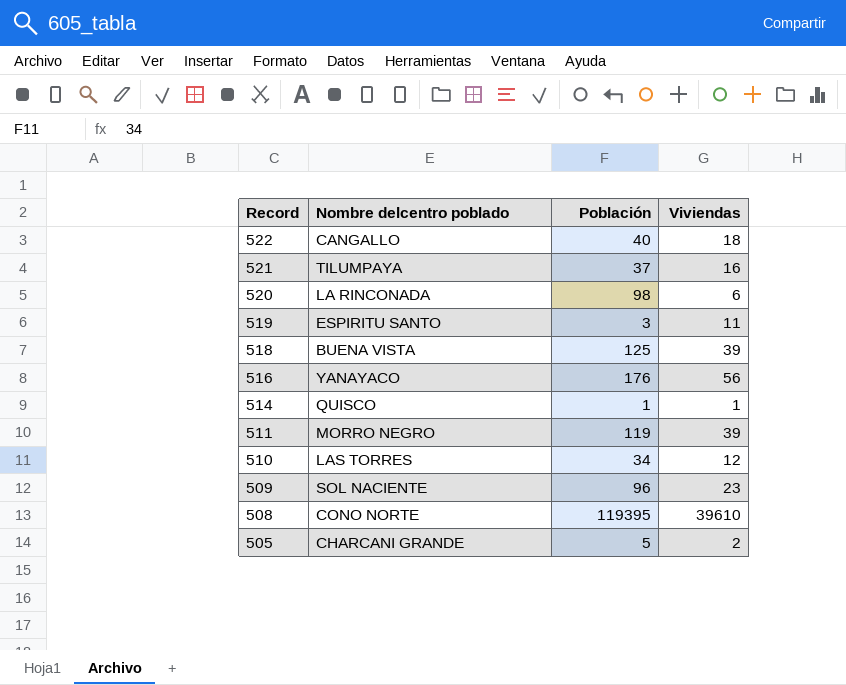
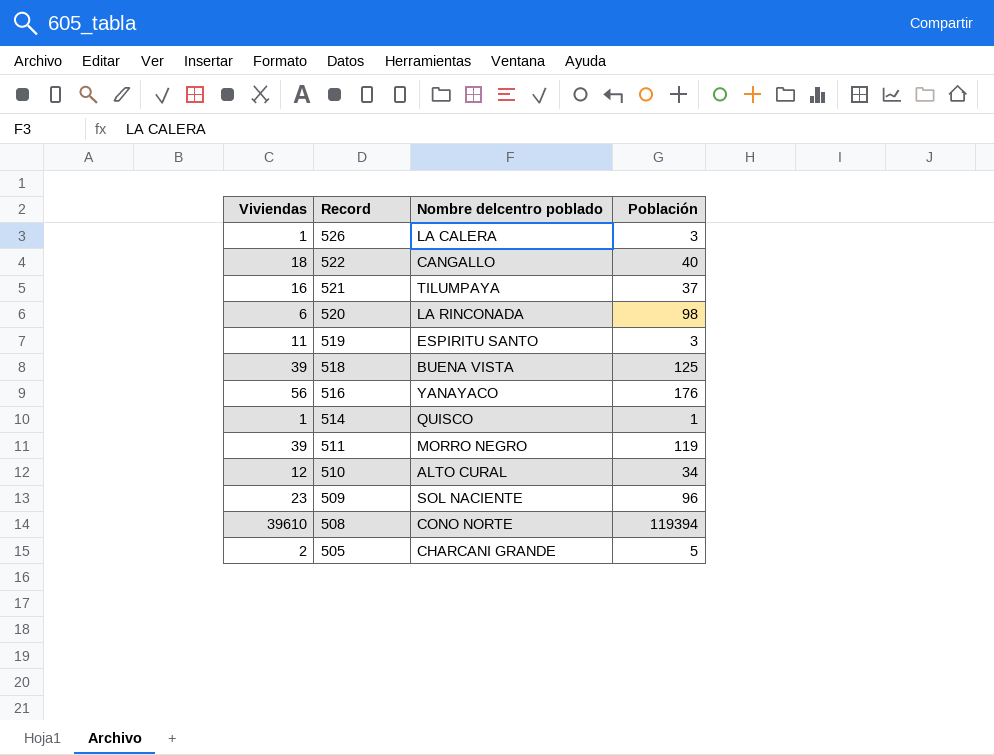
column Viviendas | position: 4 -> 1
row 526: none -> 1 | LA CALERA | 3
510 | Nombre delcentro poblado: LAS TORRES -> ALTO CURAL
508 | Población: 119395 -> 119394

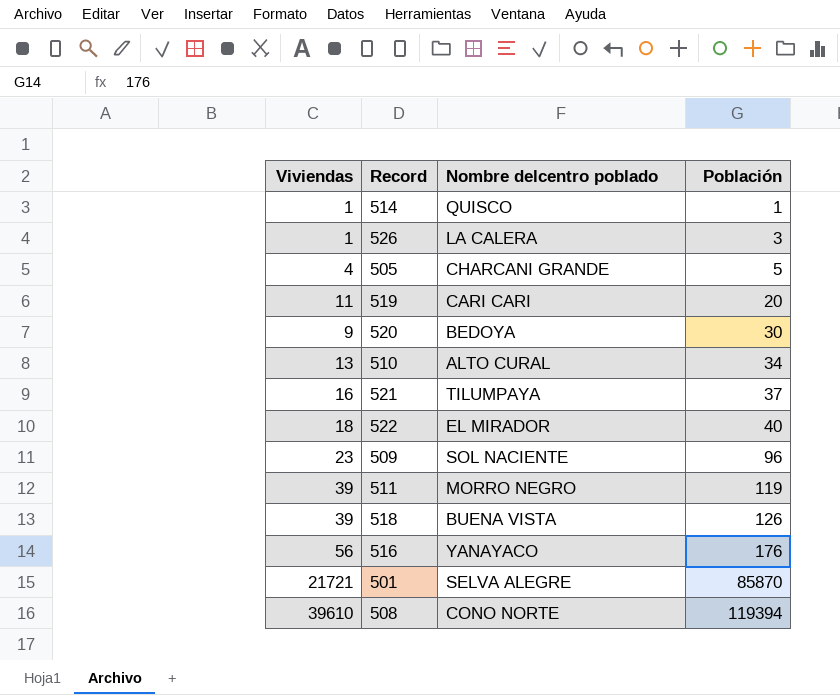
row order: Record descending -> Población ascending
505 | Viviendas: 2 -> 4
519 | Nombre delcentro poblado: ESPIRITU SANTO -> CARI CARI
519 | Población: 3 -> 20
520 | Viviendas: 6 -> 9
520 | Nombre delcentro poblado: LA RINCONADA -> BEDOYA
520 | Población: 98 -> 30
510 | Viviendas: 12 -> 13
522 | Nombre delcentro poblado: CANGALLO -> EL MIRADOR
518 | Población: 125 -> 126
row 501: none -> 21721 | SELVA ALEGRE | 85870

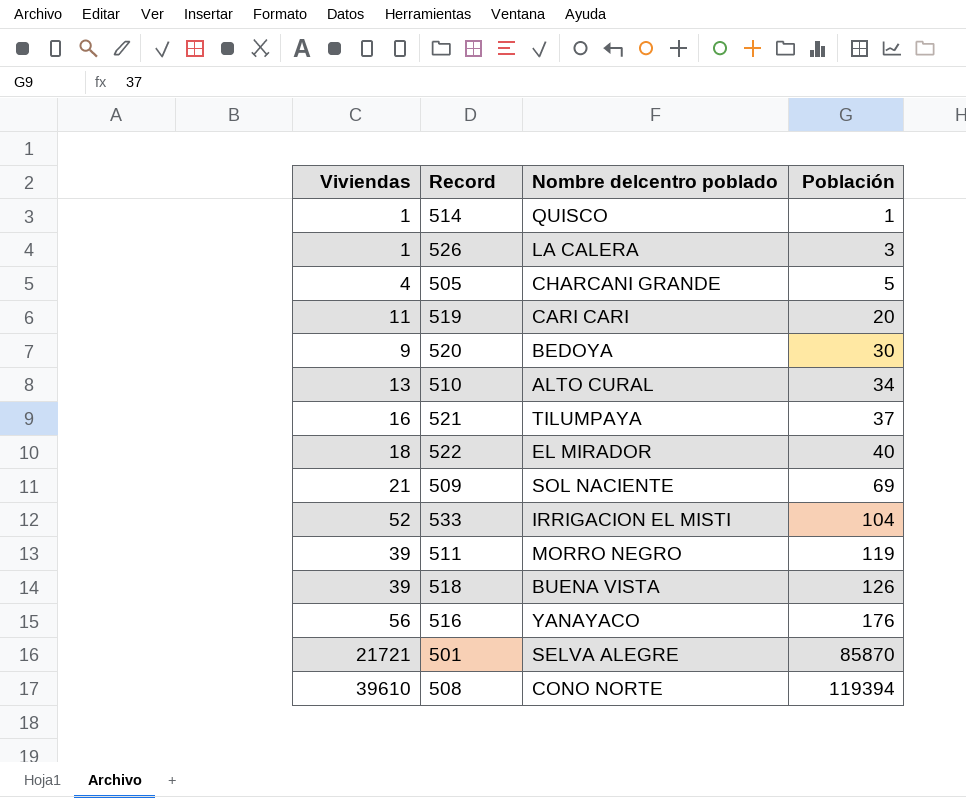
509 | Viviendas: 23 -> 21
509 | Población: 96 -> 69
row 533: none -> 52 | IRRIGACION EL MISTI | 104

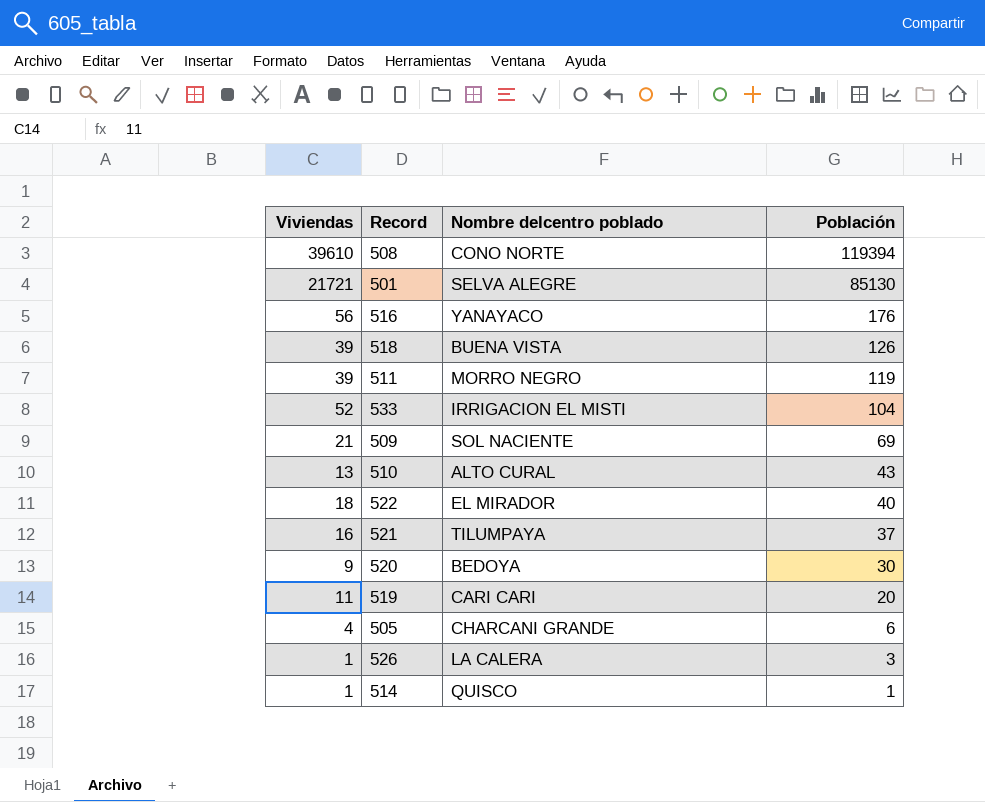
row order: Población ascending -> Población descending
501 | Población: 85870 -> 85130
510 | Población: 34 -> 43
505 | Población: 5 -> 6

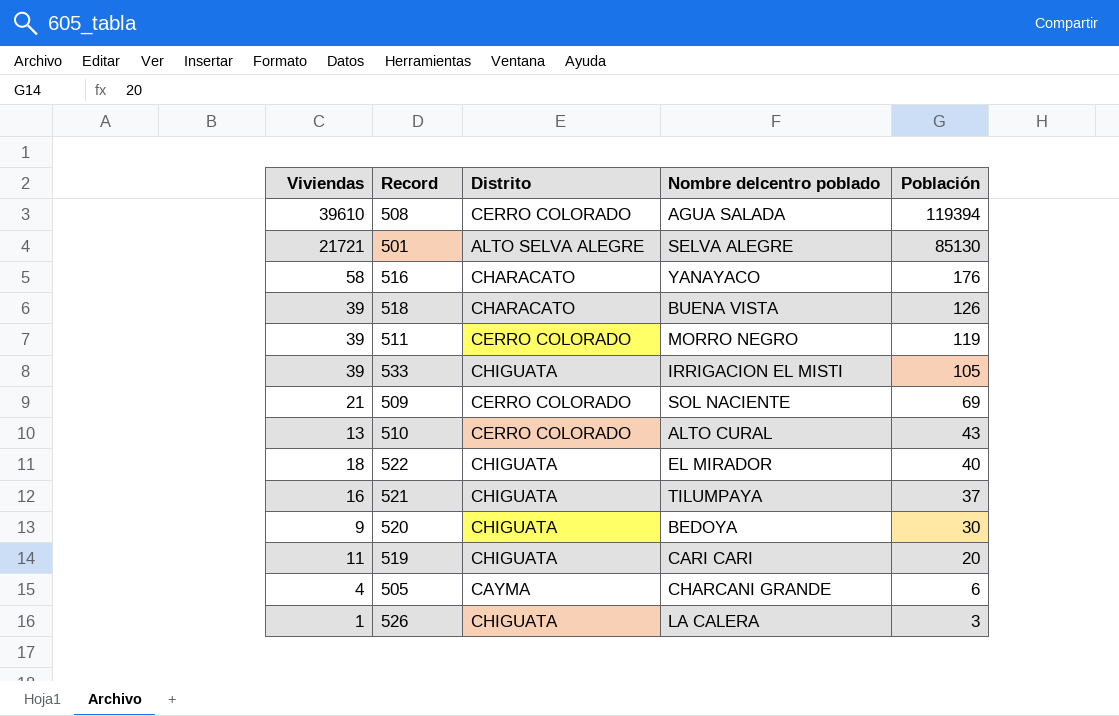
column Distrito | position: none -> 3
row 514: 1 | QUISCO | 1 -> none
508 | Nombre delcentro poblado: CONO NORTE -> AGUA SALADA
516 | Viviendas: 56 -> 58
533 | Viviendas: 52 -> 39
533 | Población: 104 -> 105

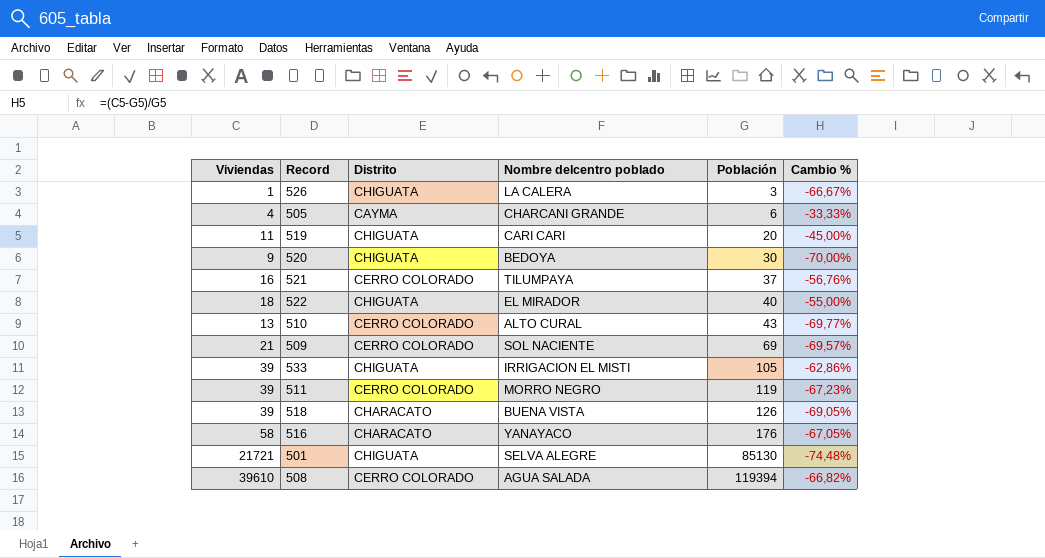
row order: Población descending -> Población ascending
column Cambio % | formula: none -> ([Viviendas] - [Población]) / [Población]
521 | Distrito: CHIGUATA -> CERRO COLORADO
501 | Distrito: ALTO SELVA ALEGRE -> CHIGUATA

